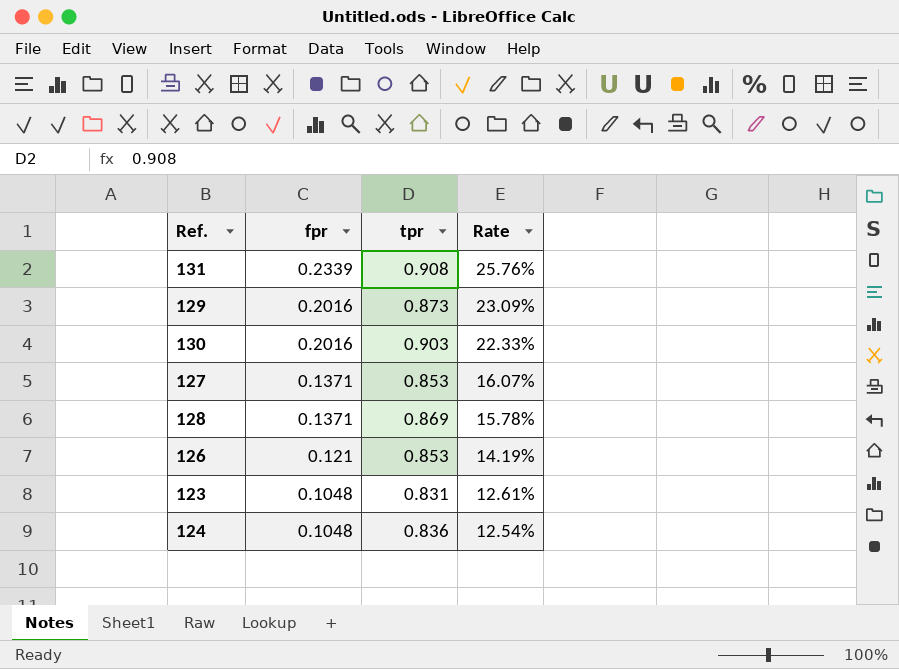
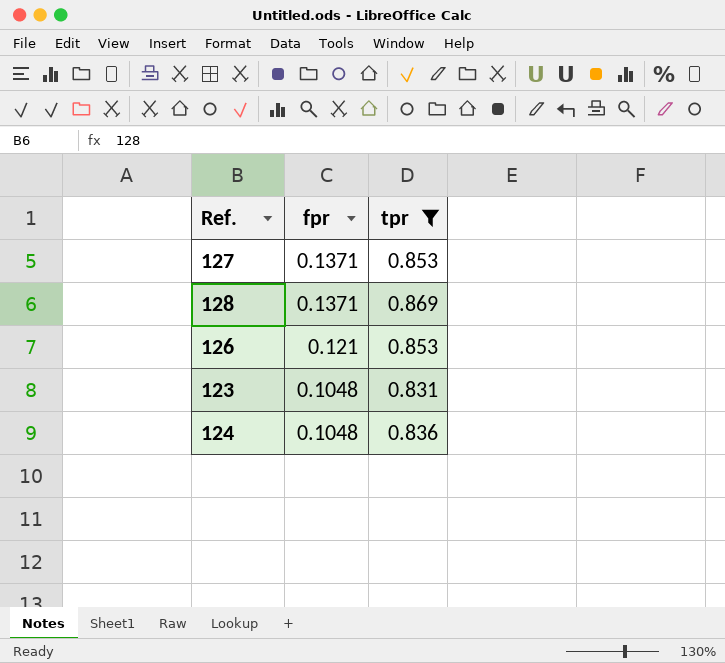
filter: none -> tpr <= 0.869
column Rate | formula: [fpr] / [tpr] -> none

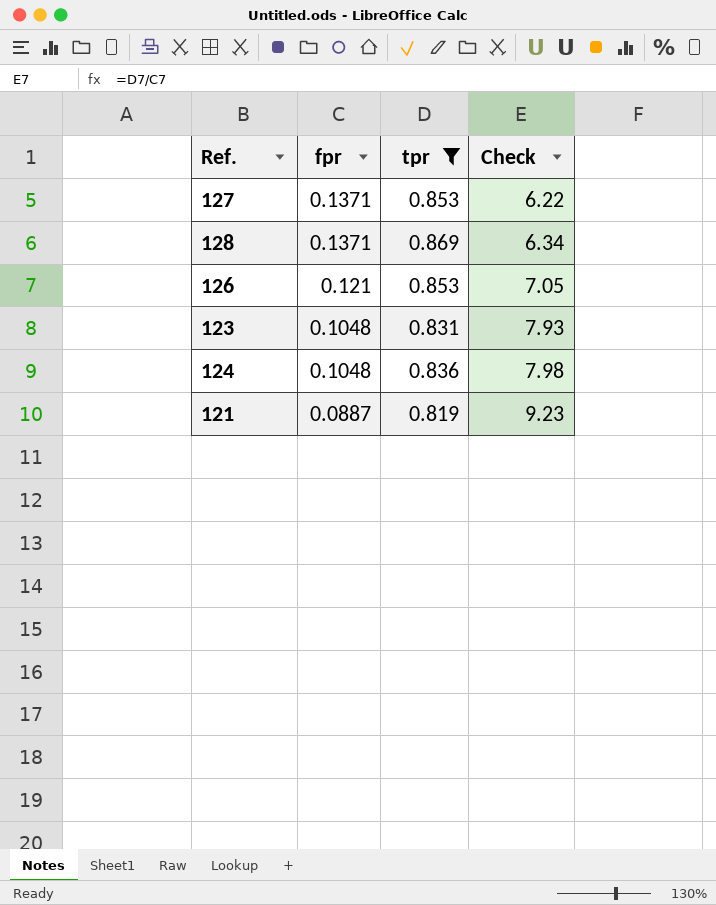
column Check | formula: none -> [tpr] / [fpr]
row 121: none -> 0.0887 | 0.819 | 9.23

